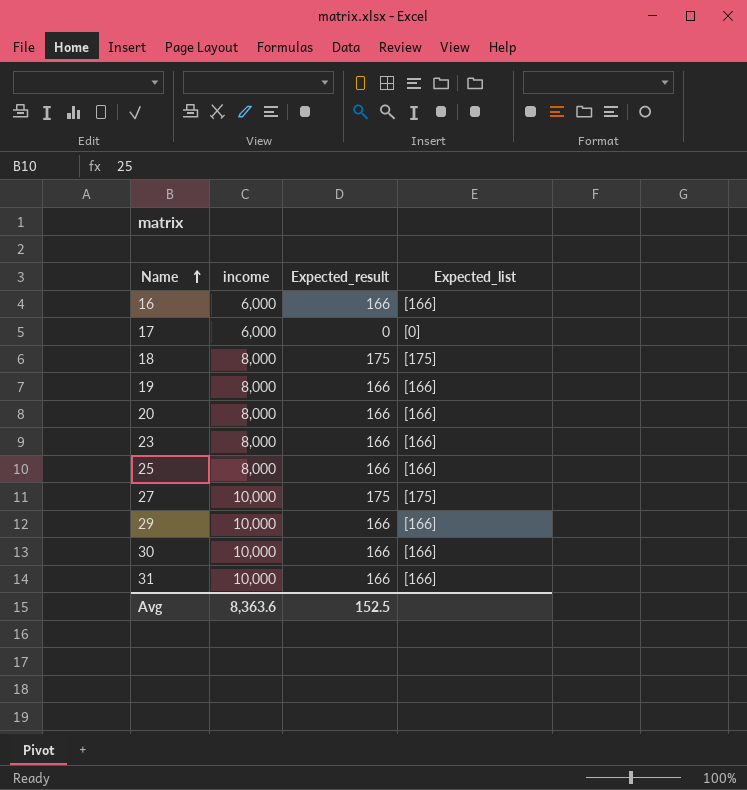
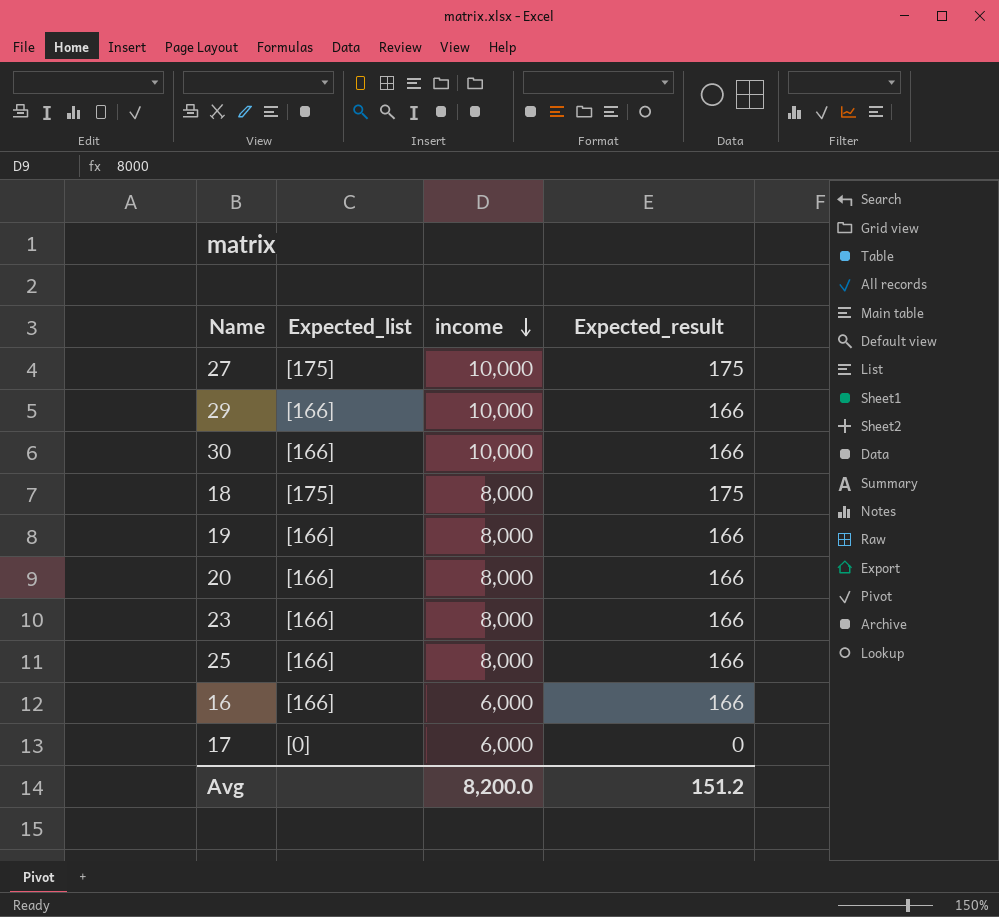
row order: Name ascending -> income descending
column Expected_list | position: 4 -> 2
row 31: 10,000 | 166 | [166] -> none
Avg | income: 8,363.6 -> 8,200.0
Avg | Expected_result: 152.5 -> 151.2

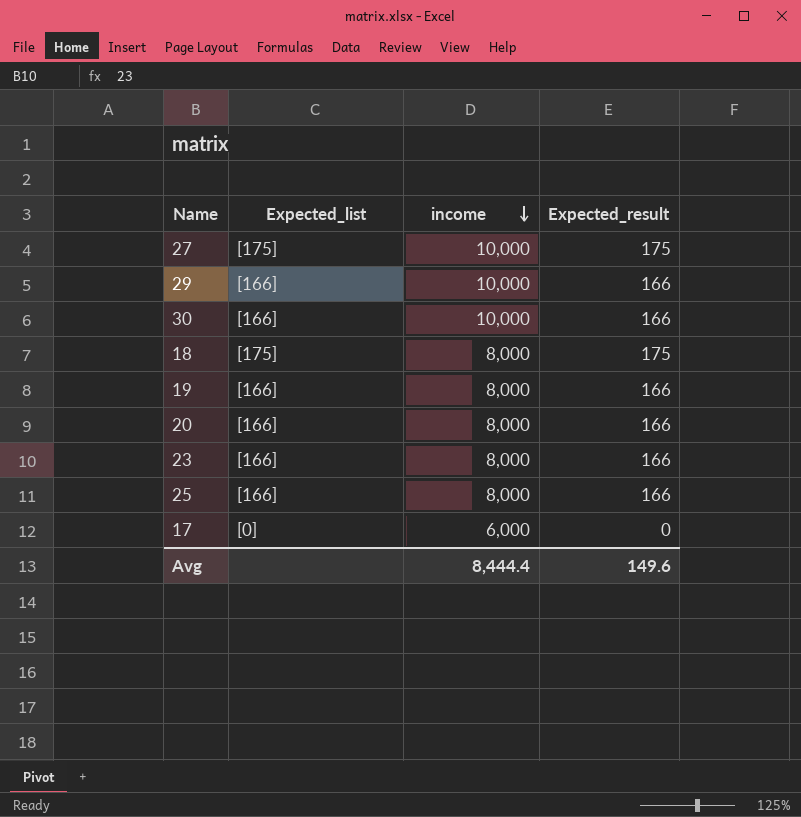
row 16: [166] | 6,000 | 166 -> none
Avg | income: 8,200.0 -> 8,444.4
Avg | Expected_result: 151.2 -> 149.6

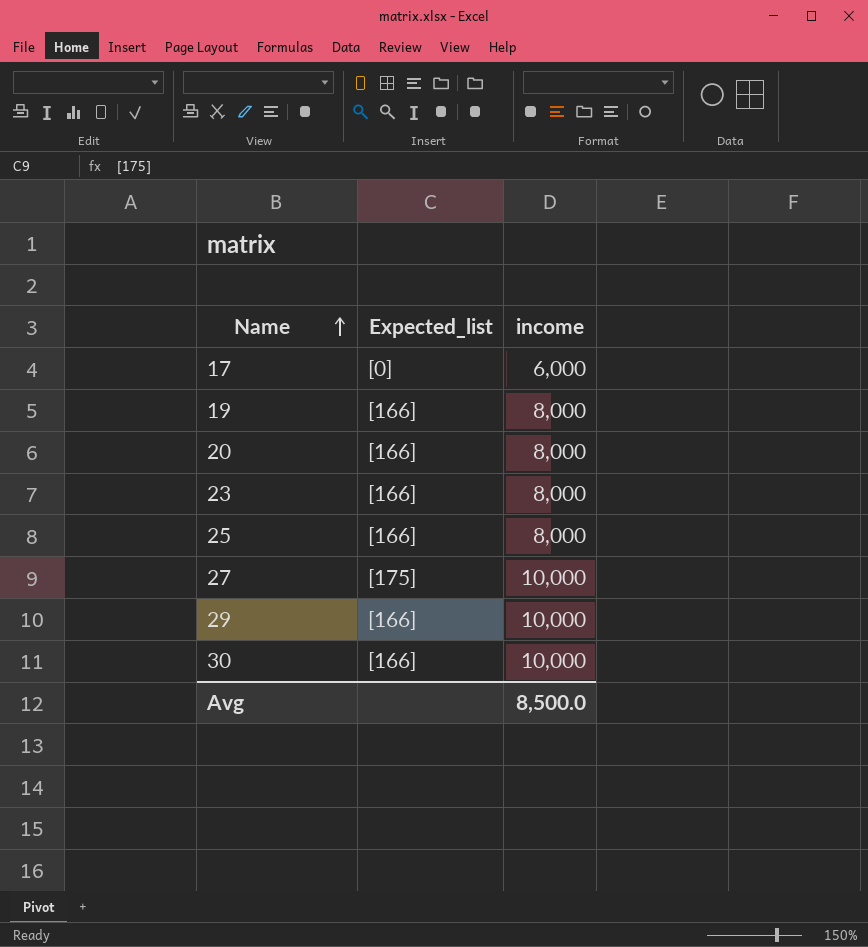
row order: income descending -> Name ascending
column Expected_result | position: 4 -> none
row 18: [175] | 8,000 | 175 -> none
Avg | income: 8,444.4 -> 8,500.0

